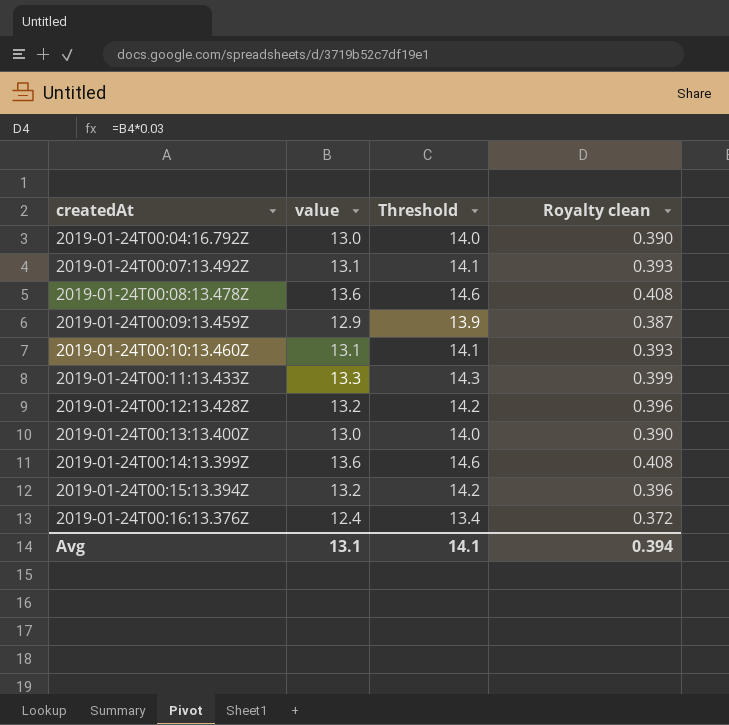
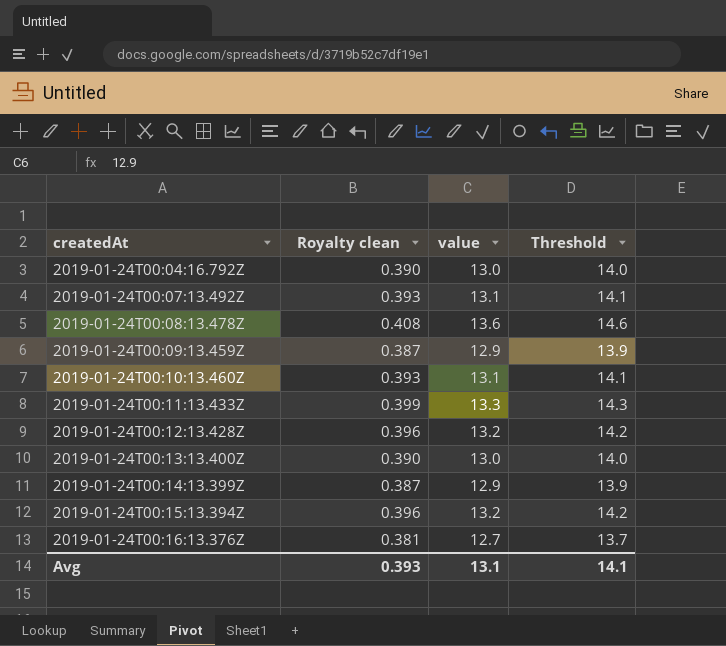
column Royalty clean | position: 4 -> 2
2019-01-24T00:14:13.399Z | Royalty clean: 0.408 -> 0.387
2019-01-24T00:14:13.399Z | value: 13.6 -> 12.9
2019-01-24T00:14:13.399Z | Threshold: 14.6 -> 13.9
2019-01-24T00:16:13.376Z | Royalty clean: 0.372 -> 0.381
2019-01-24T00:16:13.376Z | value: 12.4 -> 12.7
2019-01-24T00:16:13.376Z | Threshold: 13.4 -> 13.7
Avg | Royalty clean: 0.394 -> 0.393

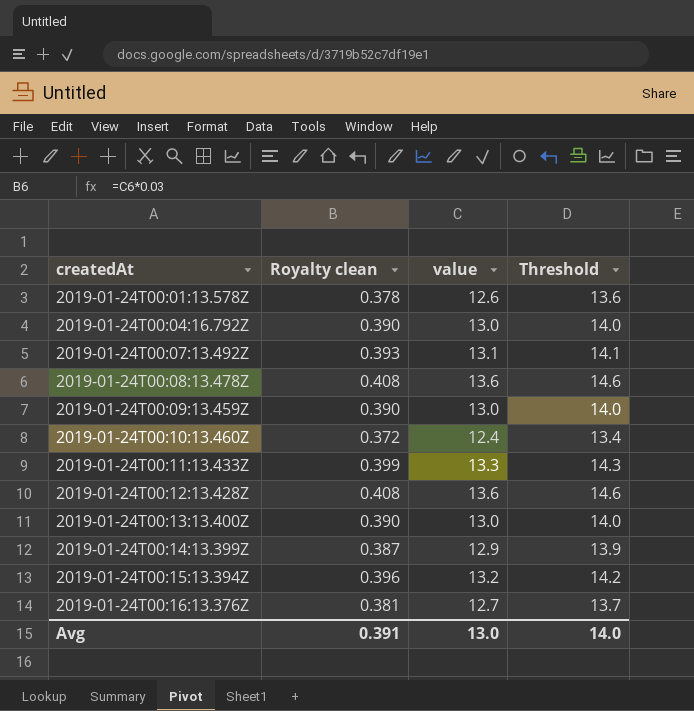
row 2019-01-24T00:01:13.578Z: none -> 0.378 | 12.6 | 13.6
2019-01-24T00:09:13.459Z | Royalty clean: 0.387 -> 0.390
2019-01-24T00:09:13.459Z | value: 12.9 -> 13.0
2019-01-24T00:09:13.459Z | Threshold: 13.9 -> 14.0
2019-01-24T00:10:13.460Z | Royalty clean: 0.393 -> 0.372
2019-01-24T00:10:13.460Z | value: 13.1 -> 12.4
2019-01-24T00:10:13.460Z | Threshold: 14.1 -> 13.4
2019-01-24T00:12:13.428Z | Royalty clean: 0.396 -> 0.408
2019-01-24T00:12:13.428Z | value: 13.2 -> 13.6
2019-01-24T00:12:13.428Z | Threshold: 14.2 -> 14.6
Avg | Royalty clean: 0.393 -> 0.391
Avg | value: 13.1 -> 13.0
Avg | Threshold: 14.1 -> 14.0

